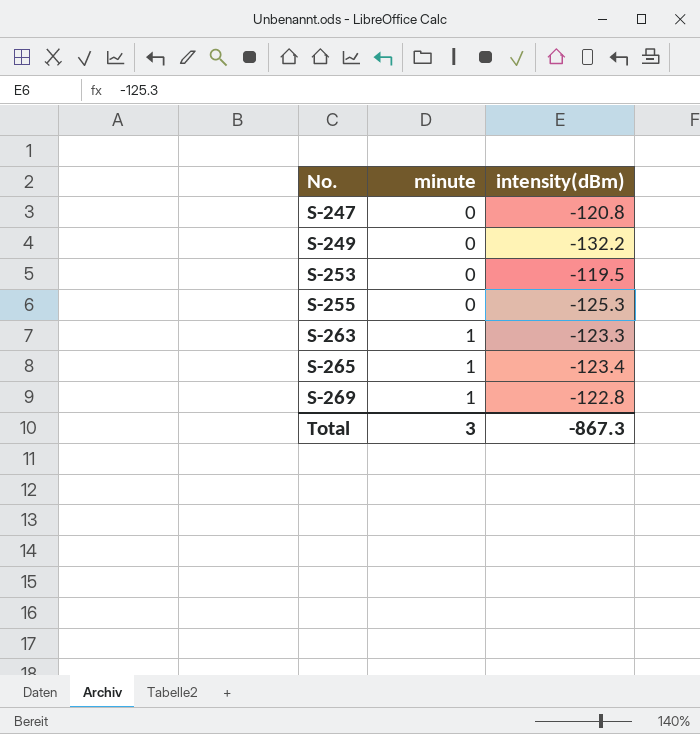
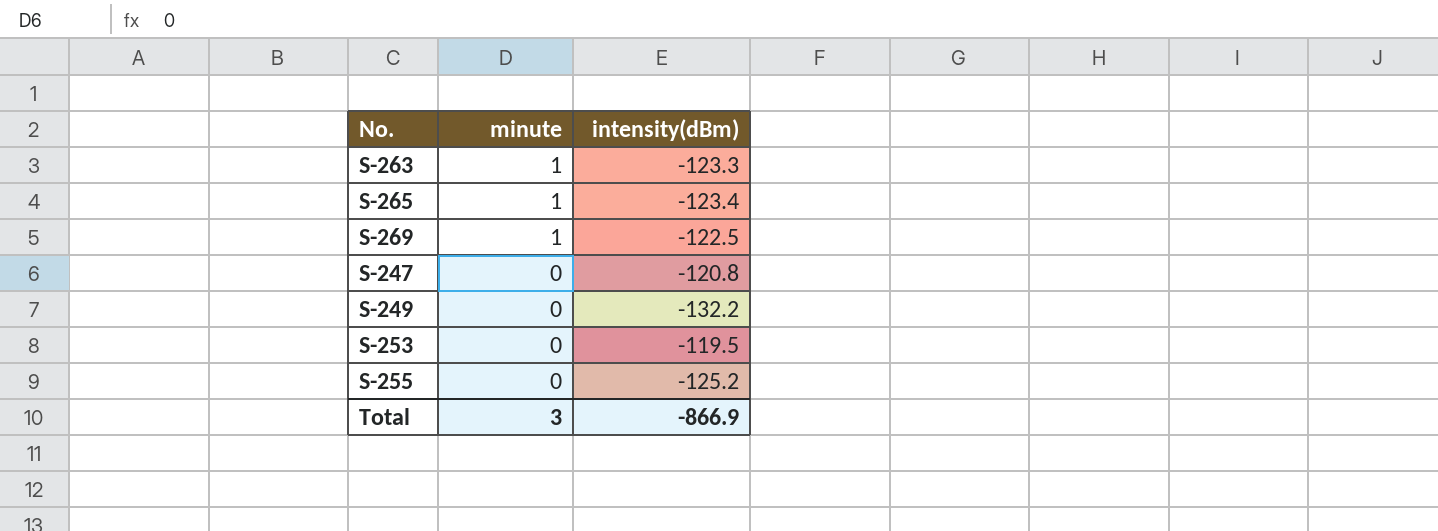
row order: No. ascending -> minute descending
S-269 | intensity(dBm): -122.8 -> -122.5
S-255 | intensity(dBm): -125.3 -> -125.2
Total | intensity(dBm): -867.3 -> -866.9

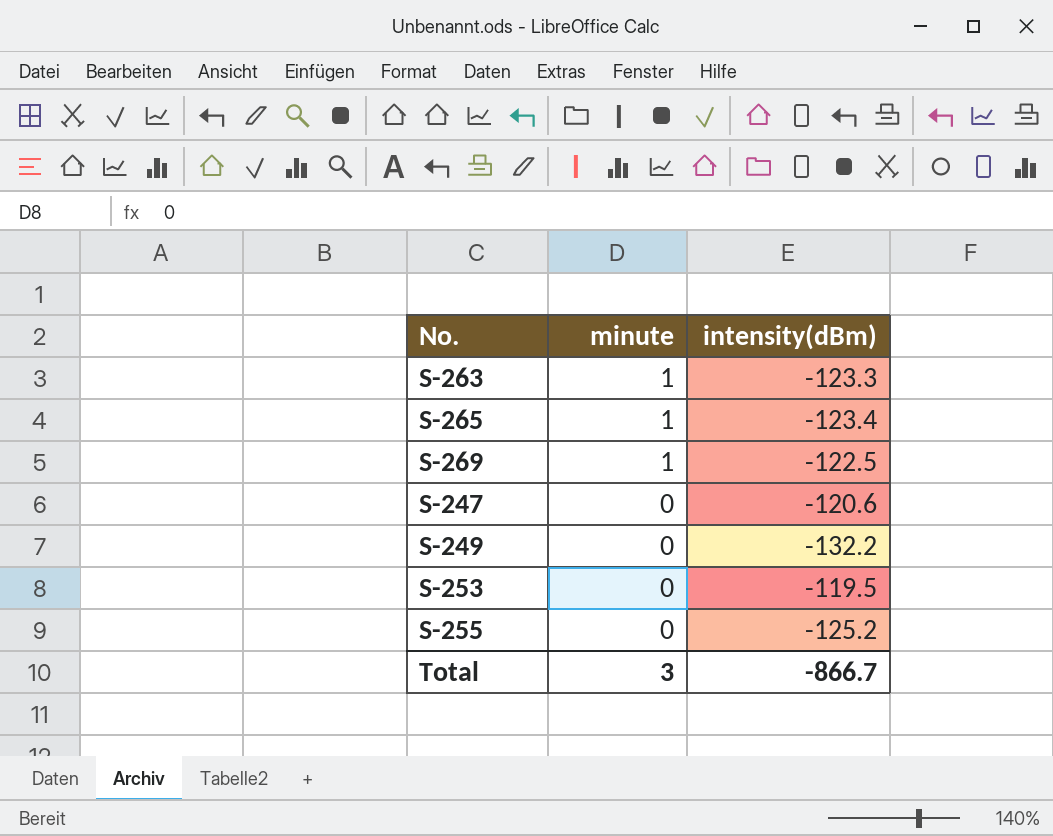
S-247 | intensity(dBm): -120.8 -> -120.6
Total | intensity(dBm): -866.9 -> -866.7

